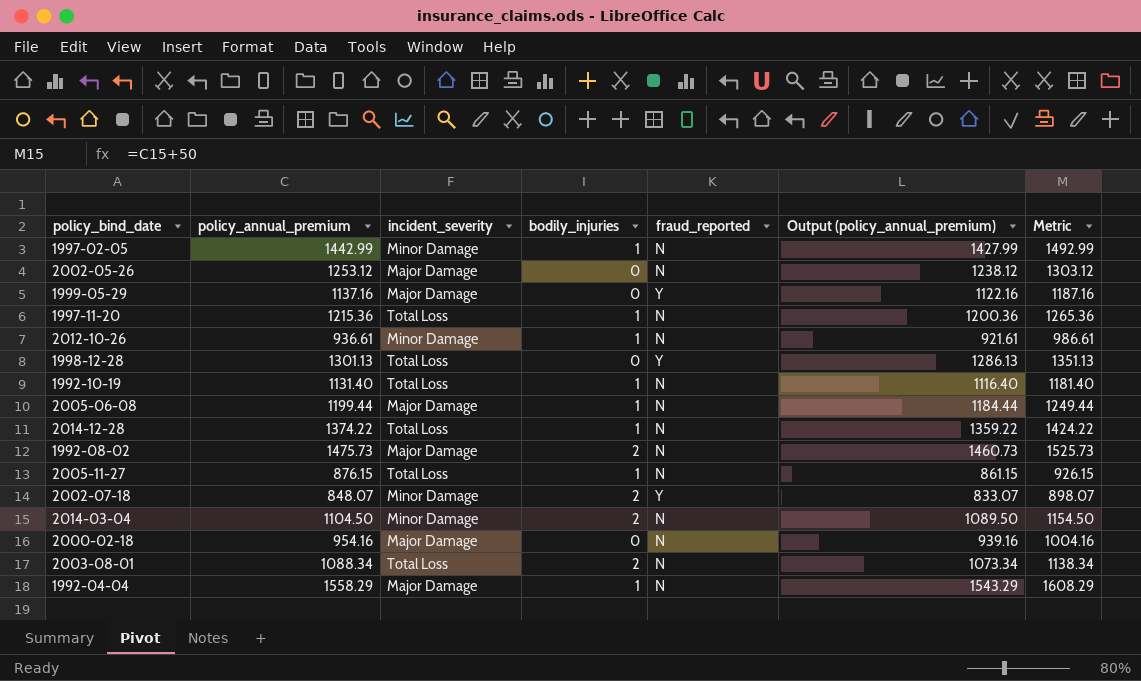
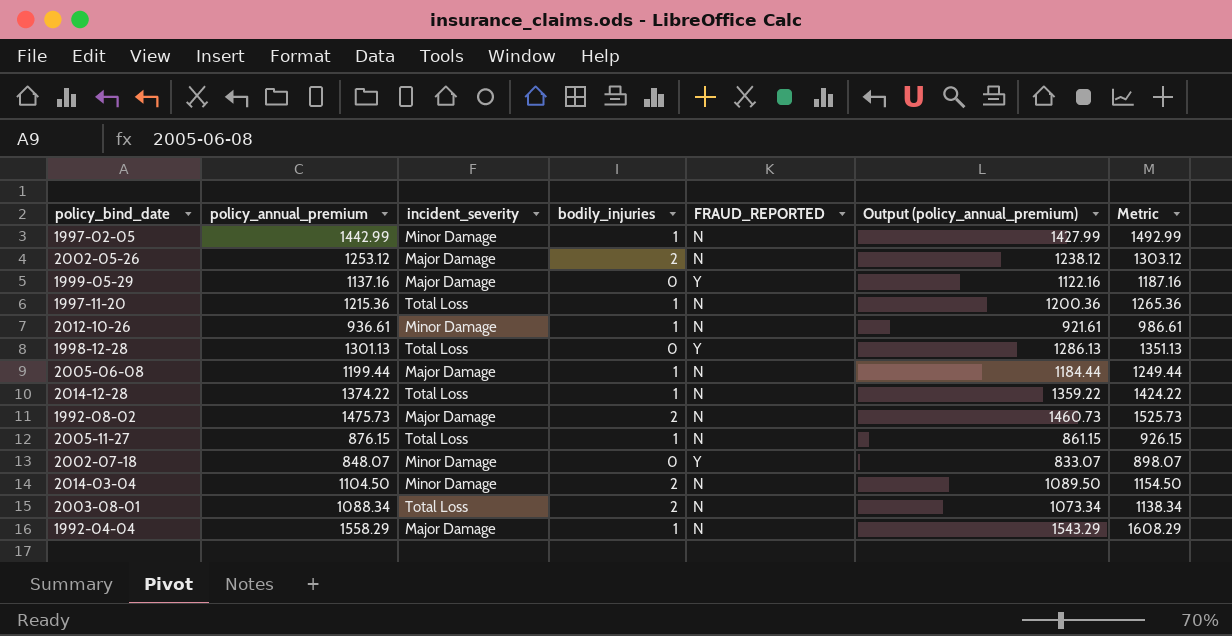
column name: fraud_reported -> FRAUD_REPORTED
row 1992-10-19: 1131.40 | Total Loss | 1 | N | 1116.40 | 1181.40 -> none
row 2000-02-18: 954.16 | Major Damage | 0 | N | 939.16 | 1004.16 -> none
2002-05-26 | bodily_injuries: 0 -> 2
2002-07-18 | bodily_injuries: 2 -> 0

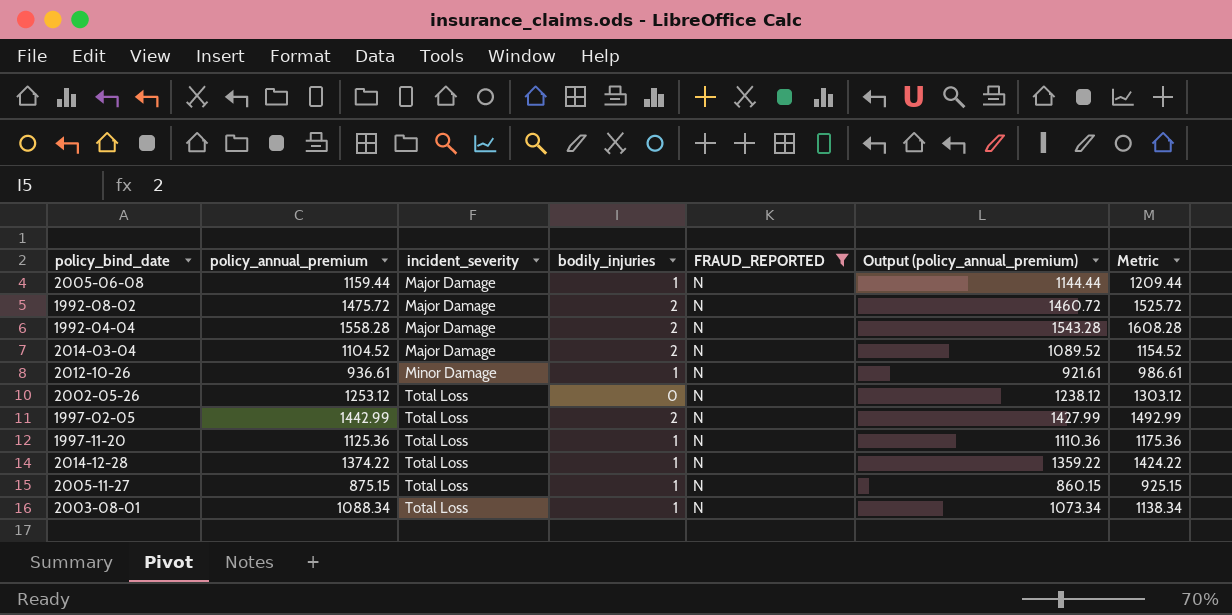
filter: none -> FRAUD_REPORTED = N
row order: none -> incident_severity ascending
2005-06-08 | policy_annual_premium: 1199.44 -> 1159.44
2005-06-08 | Output (policy_annual_premium): 1184.44 -> 1144.44
2005-06-08 | Metric: 1249.44 -> 1209.44
1992-08-02 | policy_annual_premium: 1475.73 -> 1475.72
1992-08-02 | Output (policy_annual_premium): 1460.73 -> 1460.72
1992-08-02 | Metric: 1525.73 -> 1525.72
1992-04-04 | policy_annual_premium: 1558.29 -> 1558.28
1992-04-04 | bodily_injuries: 1 -> 2
1992-04-04 | Output (policy_annual_premium): 1543.29 -> 1543.28
1992-04-04 | Metric: 1608.29 -> 1608.28
2014-03-04 | policy_annual_premium: 1104.50 -> 1104.52
2014-03-04 | incident_severity: Minor Damage -> Major Damage
2014-03-04 | Output (policy_annual_premium): 1089.50 -> 1089.52
2014-03-04 | Metric: 1154.50 -> 1154.52
2002-05-26 | incident_severity: Major Damage -> Total Loss
2002-05-26 | bodily_injuries: 2 -> 0
1997-02-05 | incident_severity: Minor Damage -> Total Loss
1997-02-05 | bodily_injuries: 1 -> 2
1997-11-20 | policy_annual_premium: 1215.36 -> 1125.36
1997-11-20 | Output (policy_annual_premium): 1200.36 -> 1110.36
1997-11-20 | Metric: 1265.36 -> 1175.36
2005-11-27 | policy_annual_premium: 876.15 -> 875.15
2005-11-27 | Output (policy_annual_premium): 861.15 -> 860.15
2005-11-27 | Metric: 926.15 -> 925.15
2003-08-01 | bodily_injuries: 2 -> 1

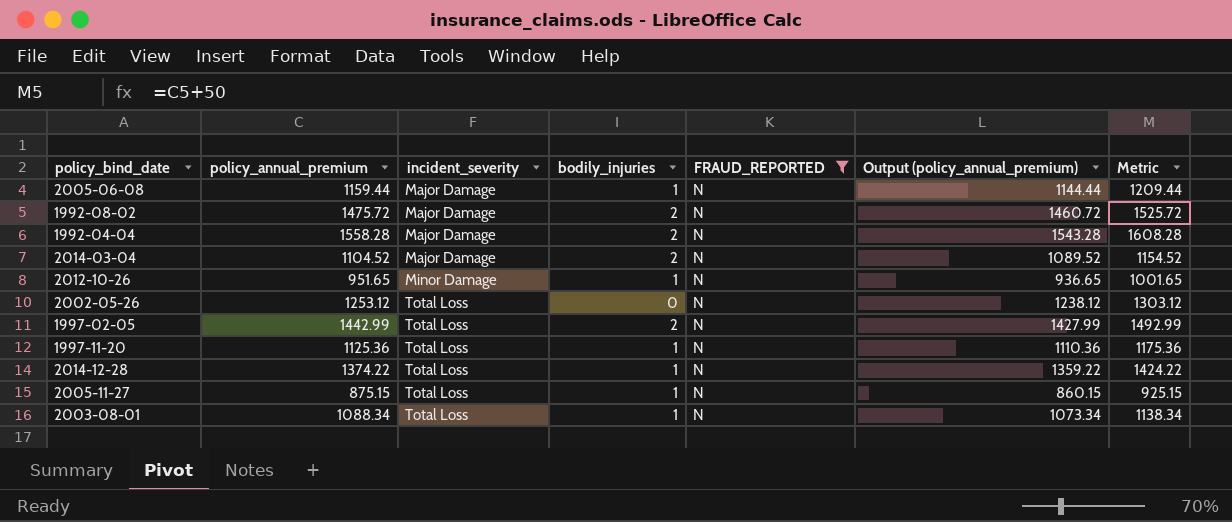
2012-10-26 | policy_annual_premium: 936.61 -> 951.65
2012-10-26 | Output (policy_annual_premium): 921.61 -> 936.65
2012-10-26 | Metric: 986.61 -> 1001.65

